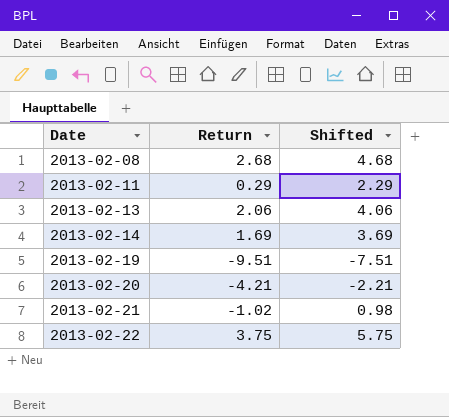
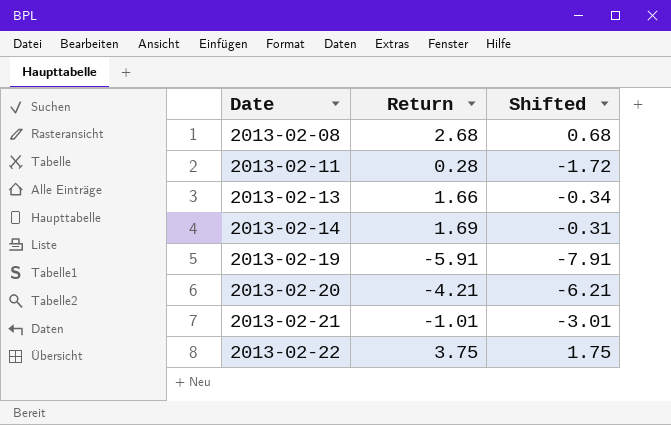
column Shifted | formula: [Return] + 2 -> [Return] - 2
2013-02-11 | Return: 0.29 -> 0.28
2013-02-13 | Return: 2.06 -> 1.66
2013-02-19 | Return: -9.51 -> -5.91
2013-02-21 | Return: -1.02 -> -1.01

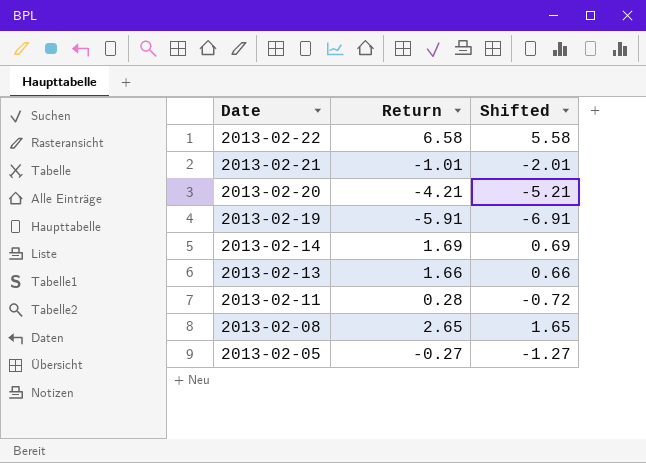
row order: Date ascending -> Date descending
column Shifted | formula: [Return] - 2 -> [Return] - 1
2013-02-22 | Return: 3.75 -> 6.58
2013-02-08 | Return: 2.68 -> 2.65
row 2013-02-05: none -> -0.27 | -1.27

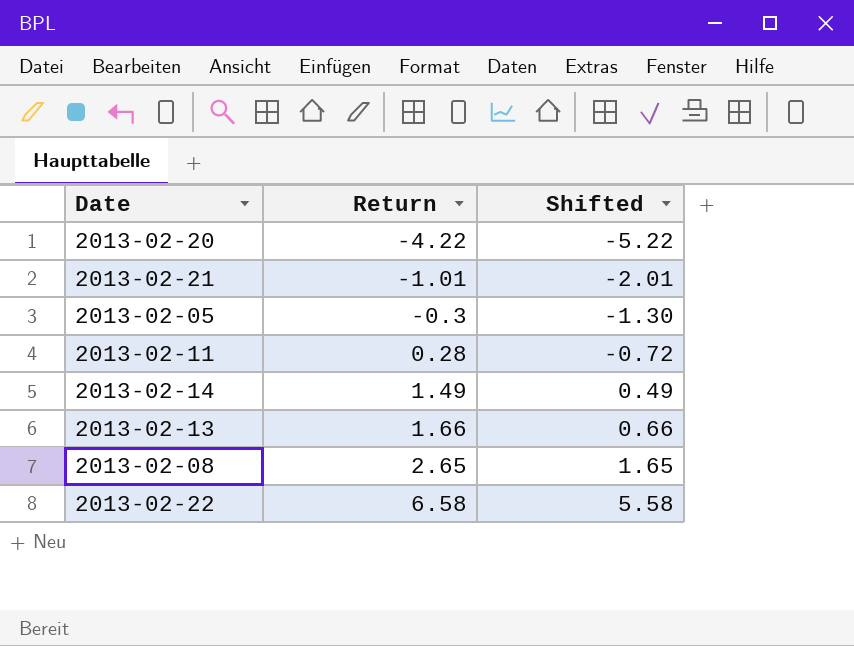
row order: Date descending -> Return ascending
row 2013-02-19: -5.91 | -6.91 -> none
2013-02-20 | Return: -4.21 -> -4.22
2013-02-20 | Shifted: -5.21 -> -5.22
2013-02-05 | Return: -0.27 -> -0.3
2013-02-05 | Shifted: -1.27 -> -1.30
2013-02-14 | Return: 1.69 -> 1.49
2013-02-14 | Shifted: 0.69 -> 0.49

